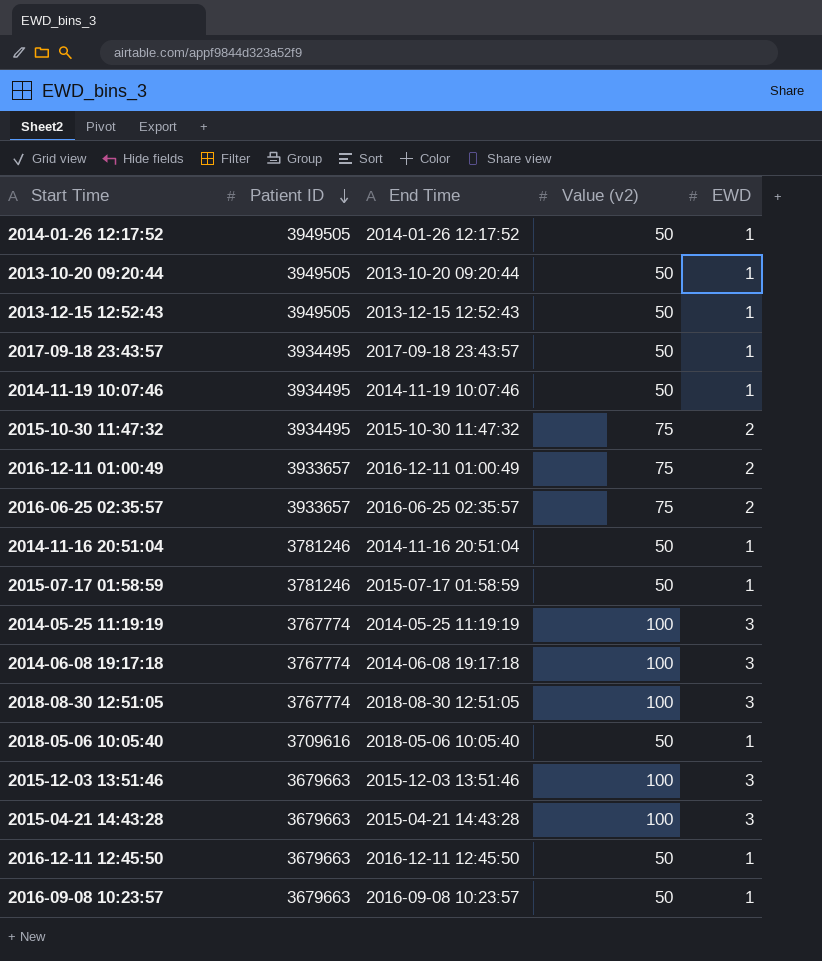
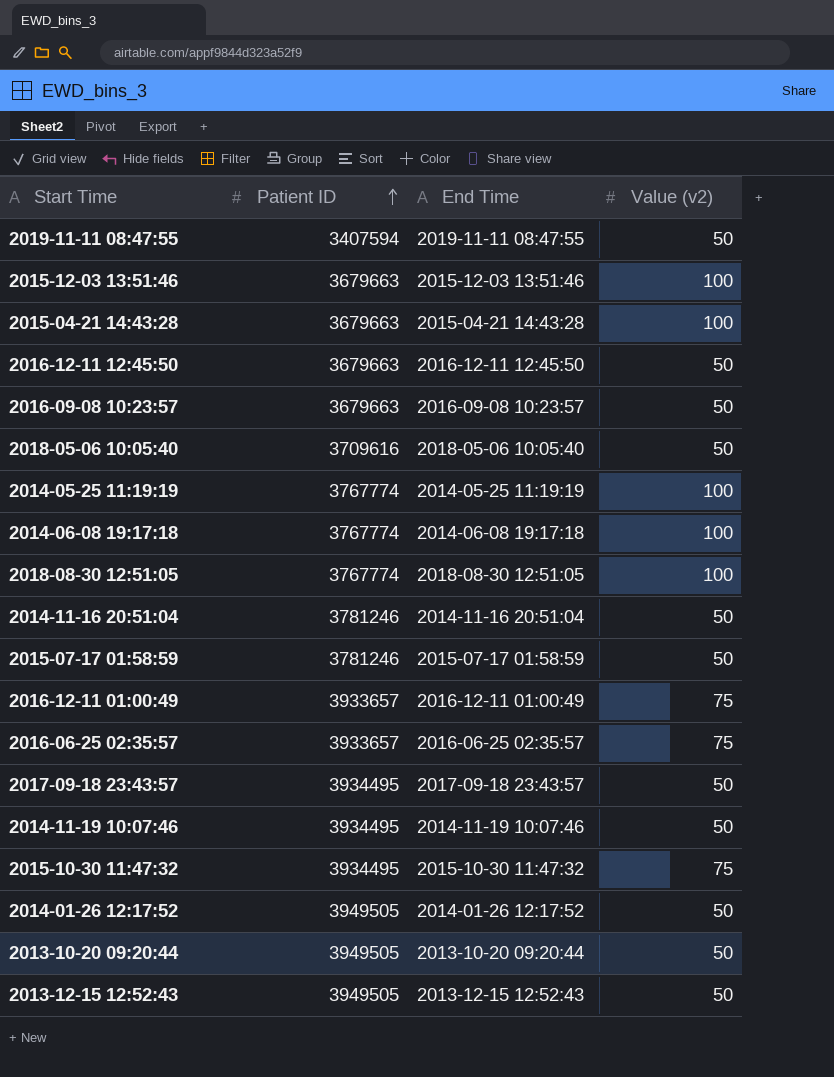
row order: Patient ID descending -> Patient ID ascending
column EWD | position: 5 -> none
row 2019-11-11 08:47:55: none -> 3407594 | 2019-11-11 08:47:55 | 50

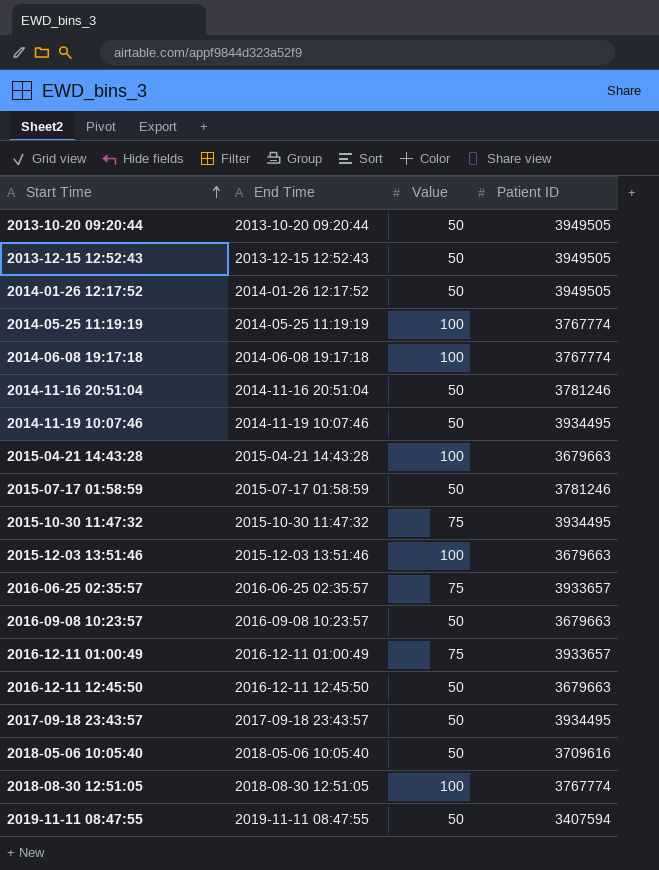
row order: Patient ID ascending -> Start Time ascending
column name: Value (v2) -> Value
column Patient ID | position: 2 -> 4

